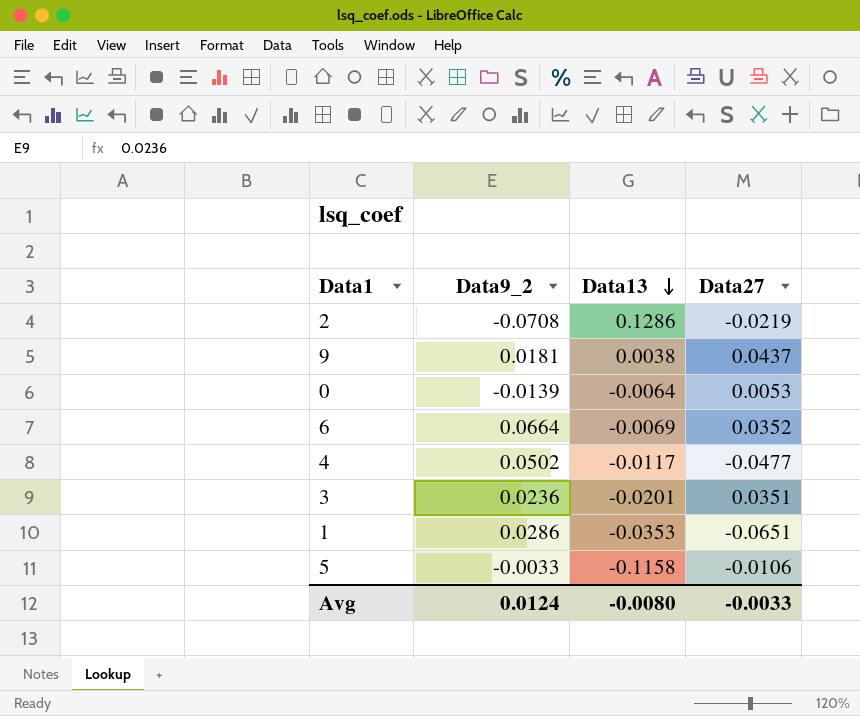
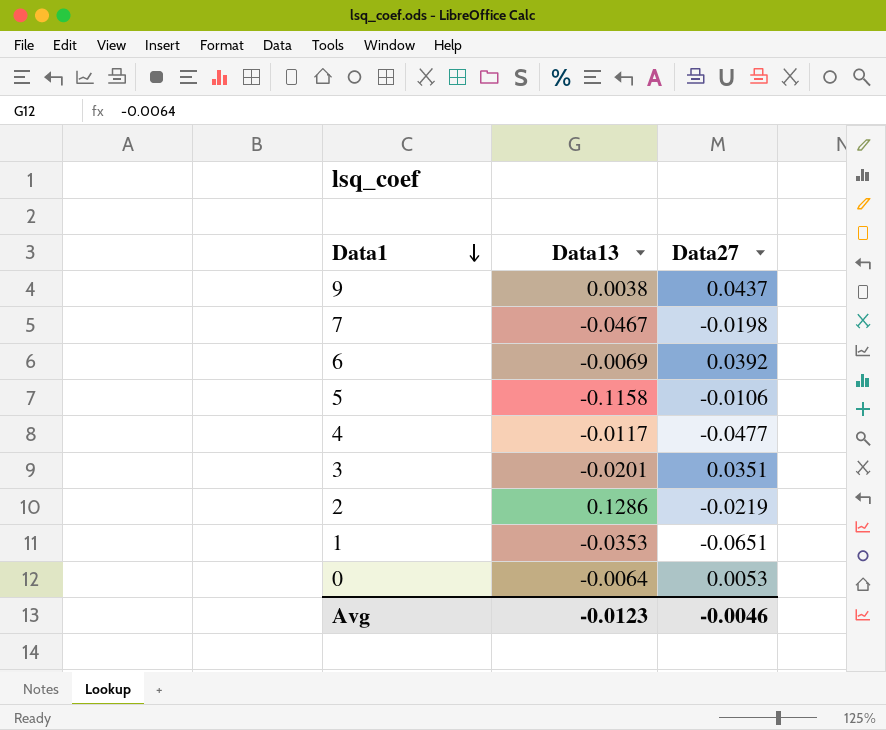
row order: Data13 descending -> Data1 descending
column Data9_2 | position: 2 -> none
row 7: none -> -0.0467 | -0.0198
6 | Data27: 0.0352 -> 0.0392
Avg | Data13: -0.0080 -> -0.0123
Avg | Data27: -0.0033 -> -0.0046

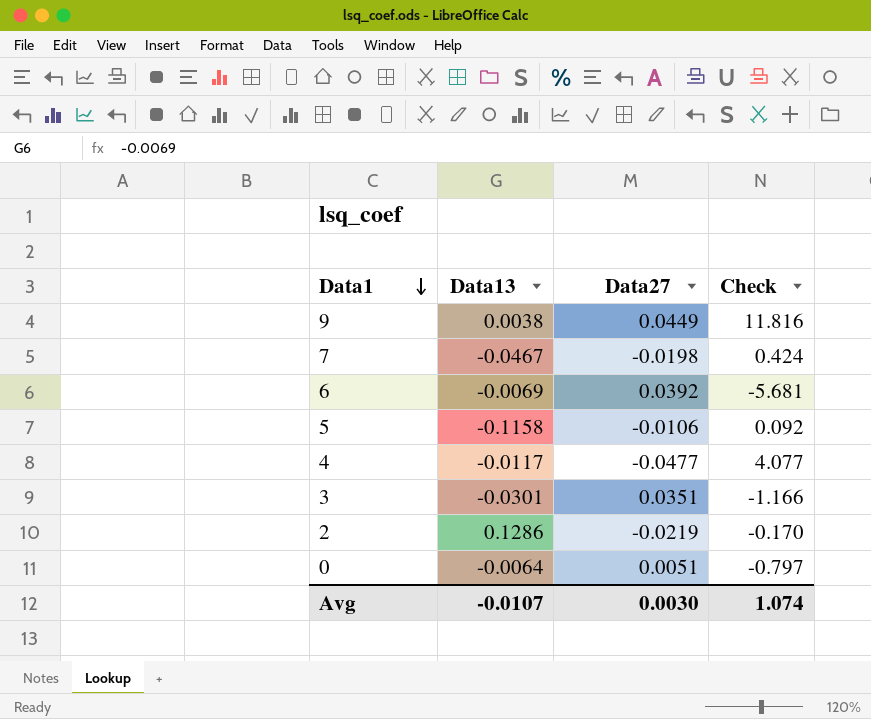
column Check | formula: none -> [Data27] / [Data13]
row 1: -0.0353 | -0.0651 -> none
9 | Data27: 0.0437 -> 0.0449
3 | Data13: -0.0201 -> -0.0301
0 | Data27: 0.0053 -> 0.0051
Avg | Data13: -0.0123 -> -0.0107
Avg | Data27: -0.0046 -> 0.0030

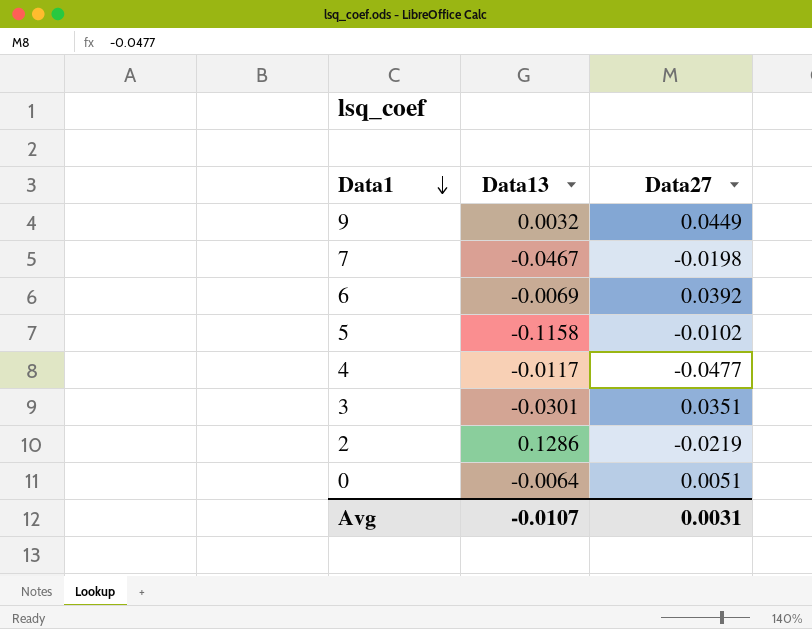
column Check | formula: [Data27] / [Data13] -> none
9 | Data13: 0.0038 -> 0.0032
5 | Data27: -0.0106 -> -0.0102
Avg | Data27: 0.0030 -> 0.0031

